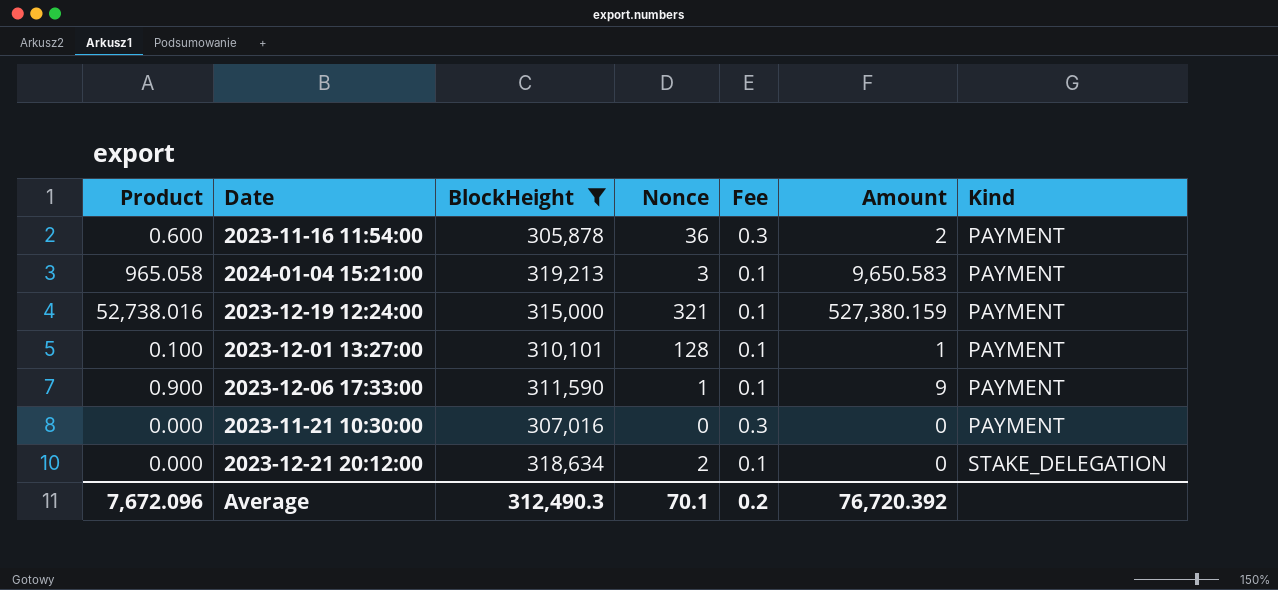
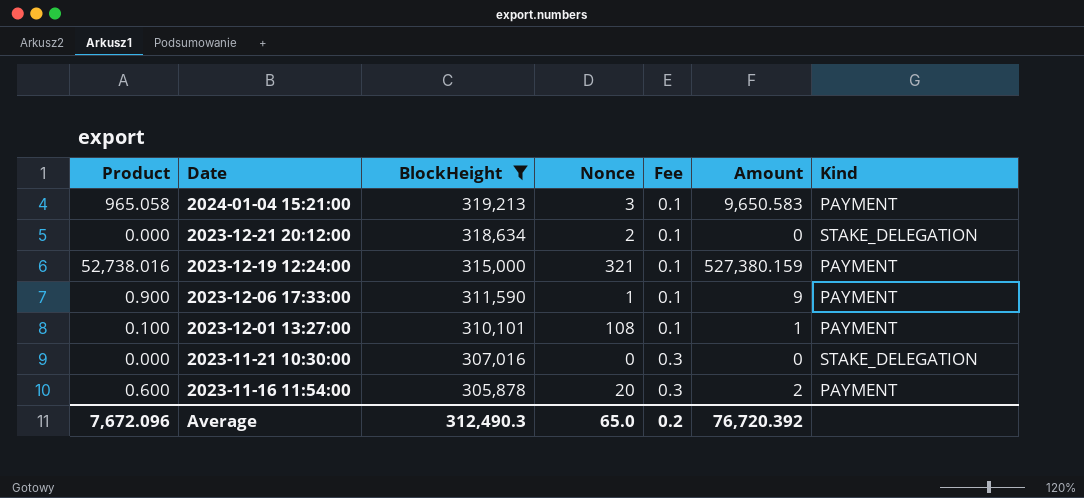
row order: Kind ascending -> Date descending
2023-12-01 13:27:00 | Nonce: 128 -> 108
2023-11-21 10:30:00 | Kind: PAYMENT -> STAKE_DELEGATION
2023-11-16 11:54:00 | Nonce: 36 -> 20
Average | Nonce: 70.1 -> 65.0

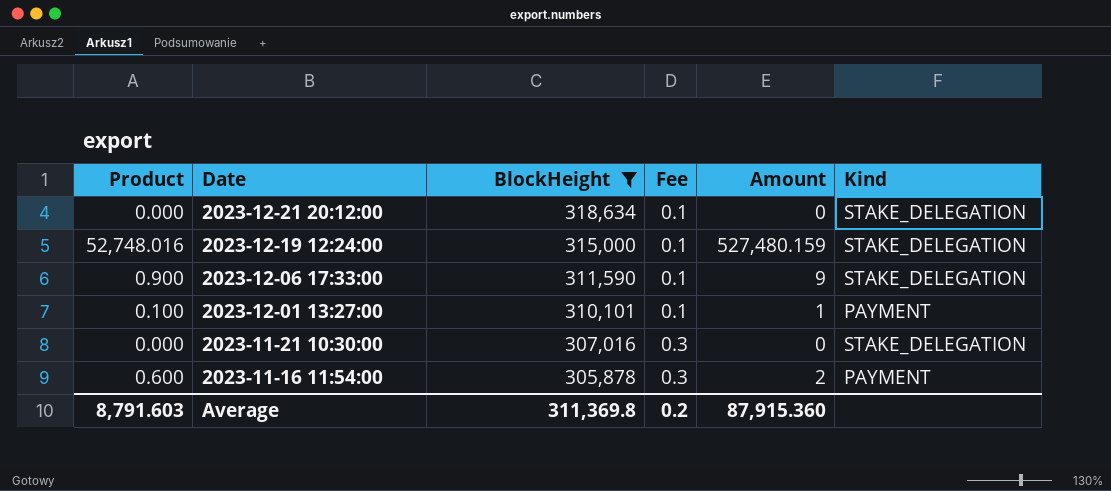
column Nonce | position: 4 -> none
row 2024-01-04 15:21:00: 965.058 | 319,213 | 3 | 0.1 | 9,650.583 | PAYMENT -> none
2023-12-19 12:24:00 | Product: 52,738.016 -> 52,748.016
2023-12-19 12:24:00 | Amount: 527,380.159 -> 527,480.159
2023-12-19 12:24:00 | Kind: PAYMENT -> STAKE_DELEGATION
2023-12-06 17:33:00 | Kind: PAYMENT -> STAKE_DELEGATION
Average | Product: 7,672.096 -> 8,791.603
Average | BlockHeight: 312,490.3 -> 311,369.8
Average | Amount: 76,720.392 -> 87,915.360

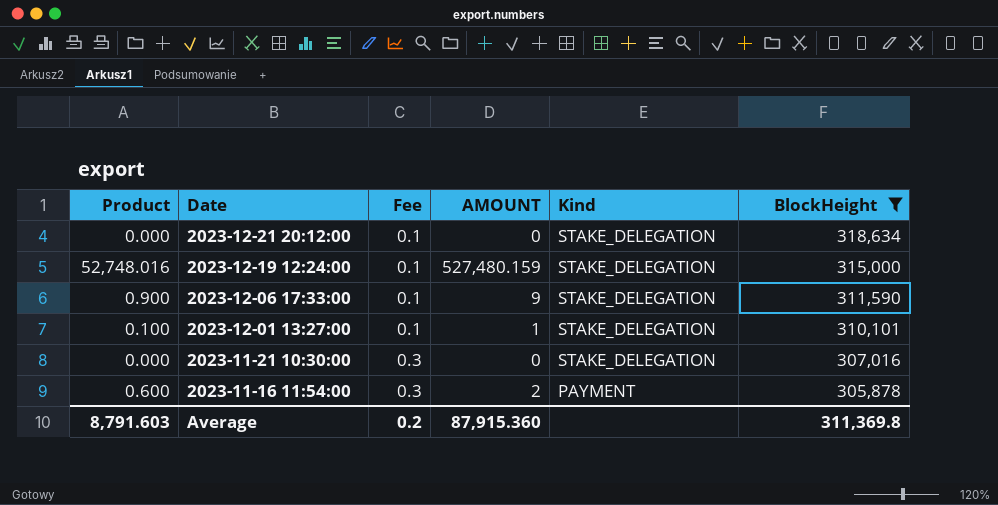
column name: Amount -> AMOUNT
column BlockHeight | position: 3 -> 6
2023-12-01 13:27:00 | Kind: PAYMENT -> STAKE_DELEGATION

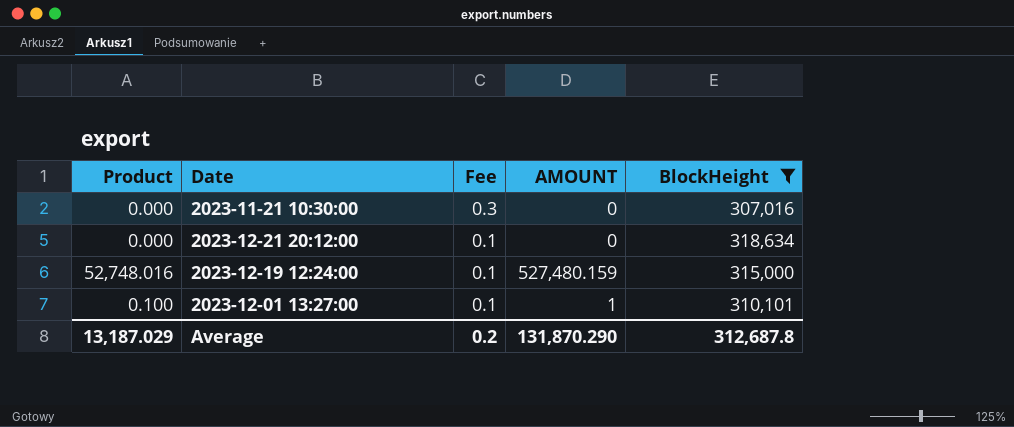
row order: Date descending -> Fee descending
column Kind | position: 5 -> none
row 2023-12-06 17:33:00: 0.900 | 0.1 | 9 | STAKE_DELEGATION | 311,590 -> none
row 2023-11-16 11:54:00: 0.600 | 0.3 | 2 | PAYMENT | 305,878 -> none
Average | Product: 8,791.603 -> 13,187.029
Average | AMOUNT: 87,915.360 -> 131,870.290
Average | BlockHeight: 311,369.8 -> 312,687.8

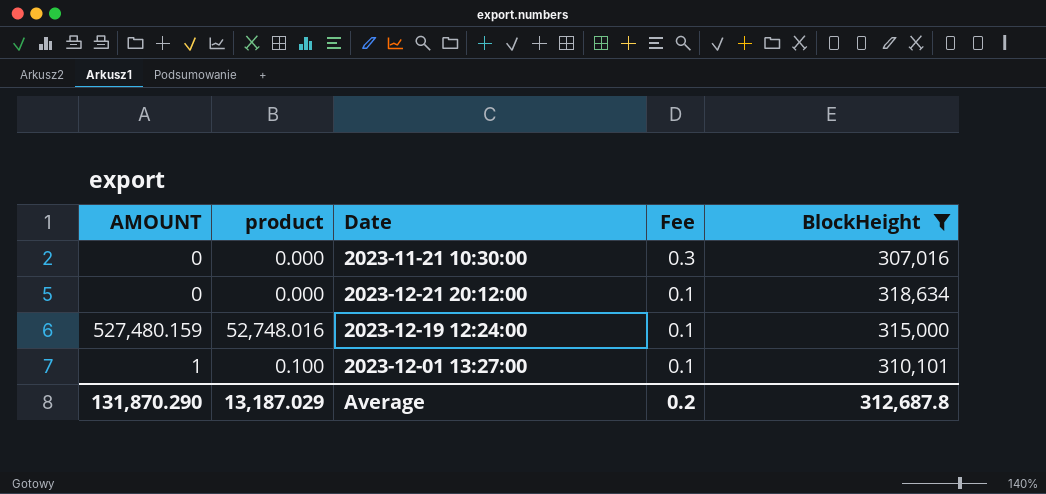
column AMOUNT | position: 4 -> 1
column name: Product -> product

